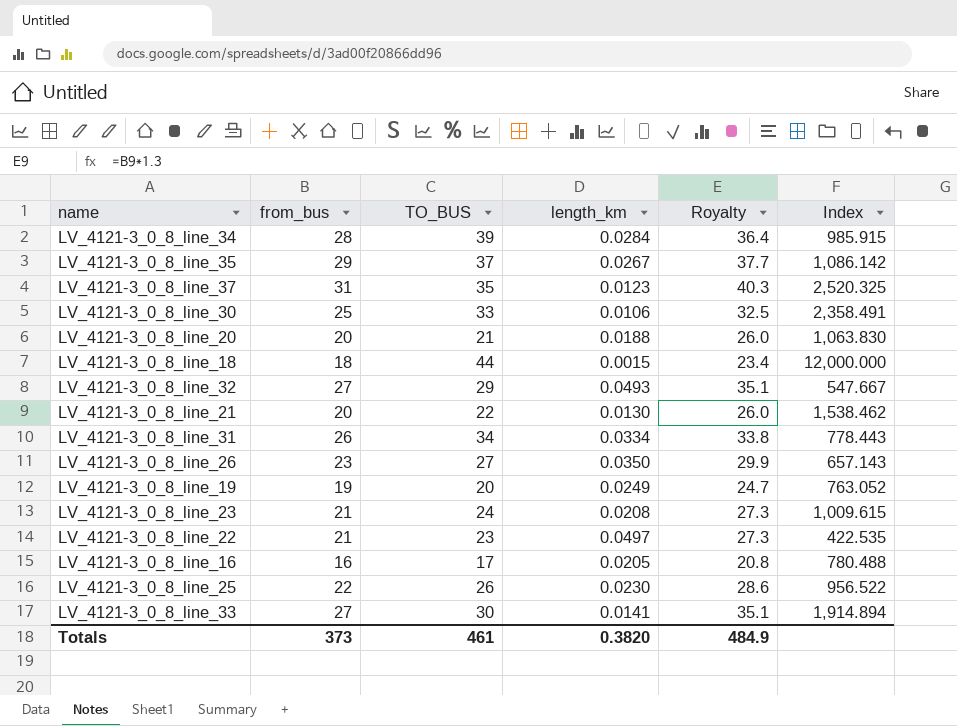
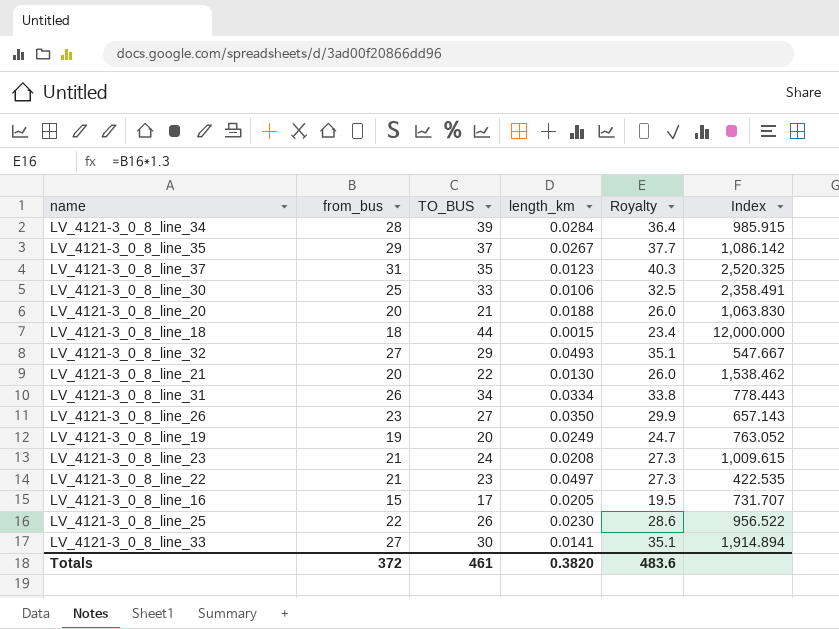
LV_4121-3_0_8_line_16 | from_bus: 16 -> 15
LV_4121-3_0_8_line_16 | Royalty: 20.8 -> 19.5
LV_4121-3_0_8_line_16 | Index: 780.488 -> 731.707
Totals | from_bus: 373 -> 372
Totals | Royalty: 484.9 -> 483.6

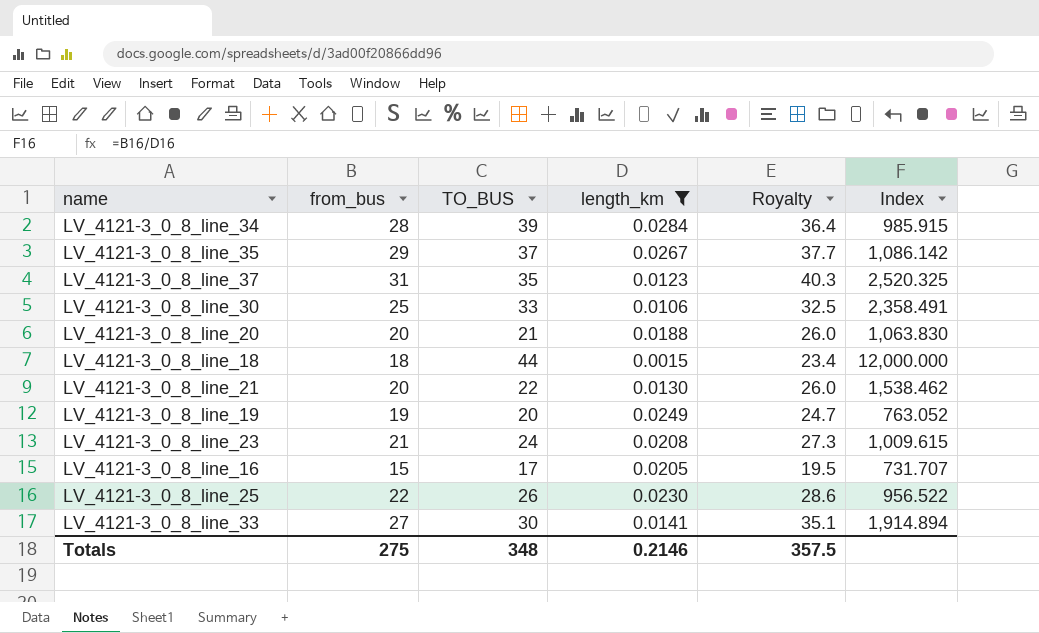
filter: none -> length_km <= 0.0284
Totals | from_bus: 372 -> 275
Totals | TO_BUS: 461 -> 348
Totals | length_km: 0.3820 -> 0.2146
Totals | Royalty: 483.6 -> 357.5

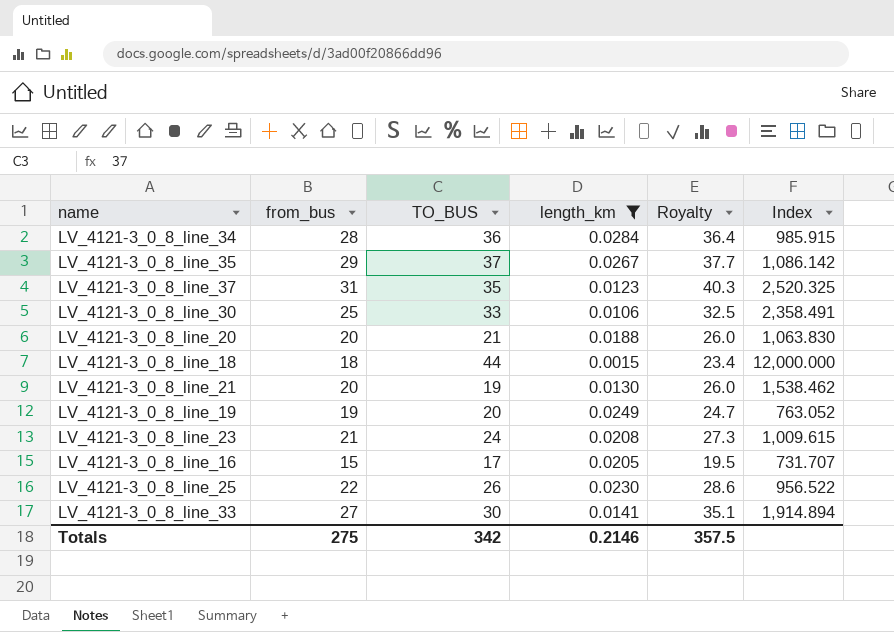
LV_4121-3_0_8_line_34 | TO_BUS: 39 -> 36
LV_4121-3_0_8_line_21 | TO_BUS: 22 -> 19
Totals | TO_BUS: 348 -> 342

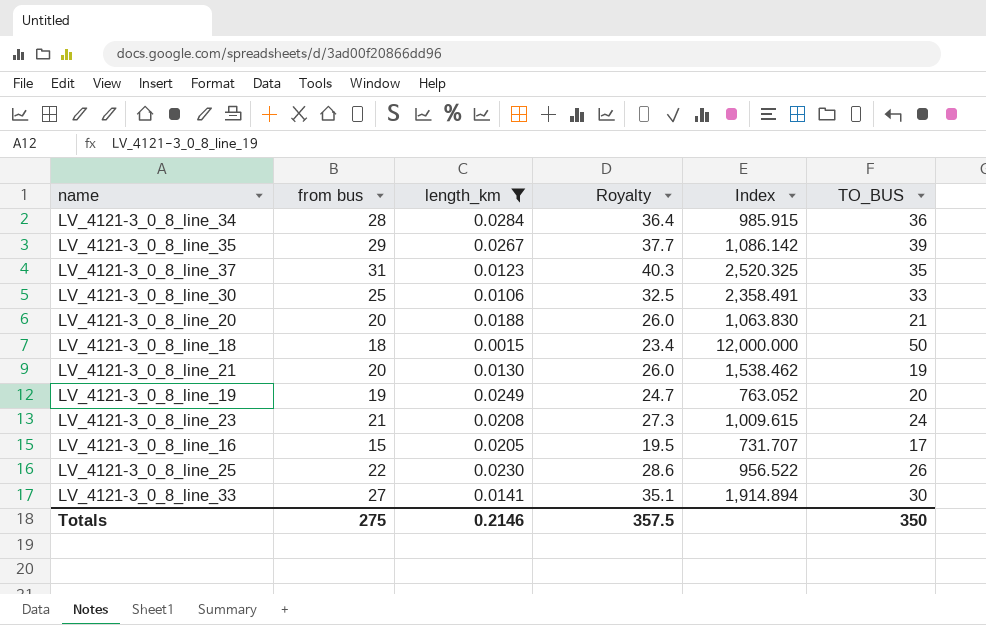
column name: from_bus -> from bus
column TO_BUS | position: 3 -> 6
LV_4121-3_0_8_line_35 | TO_BUS: 37 -> 39
LV_4121-3_0_8_line_18 | TO_BUS: 44 -> 50
Totals | TO_BUS: 342 -> 350

